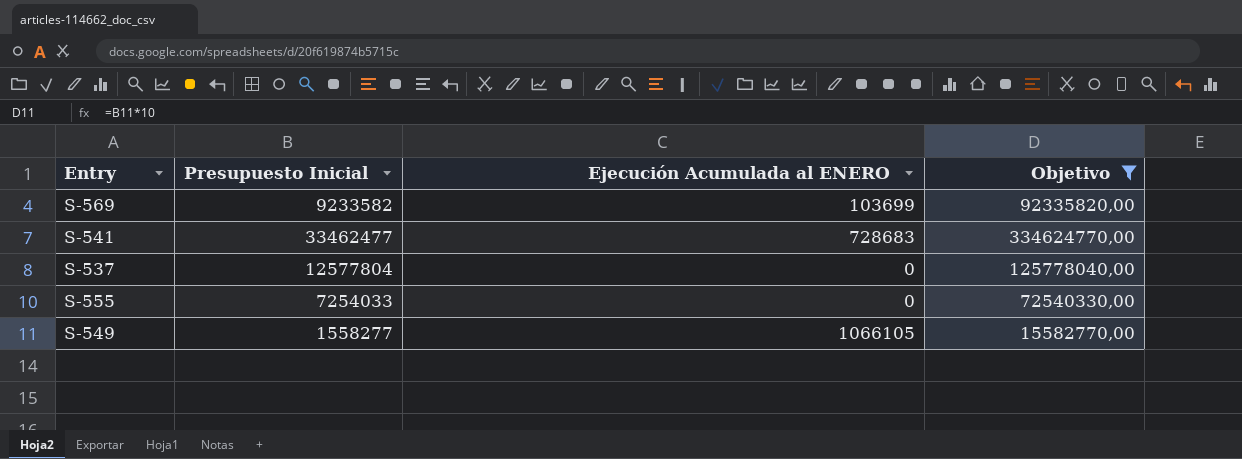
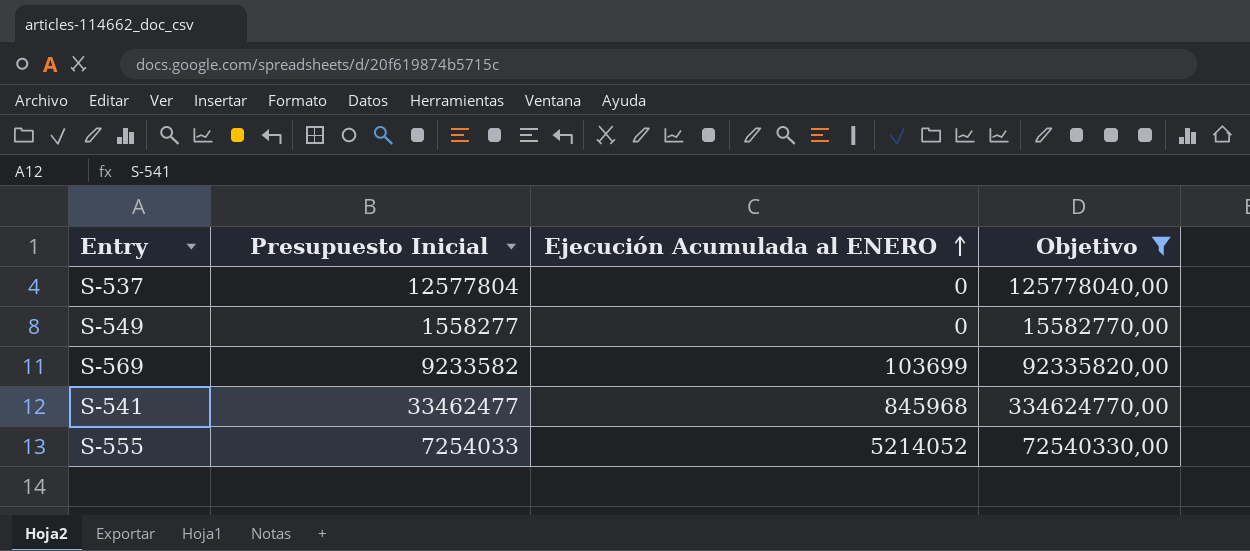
row order: none -> Ejecución Acumulada al ENERO ascending
S-549 | Ejecución Acumulada al ENERO: 1066105 -> 0
S-541 | Ejecución Acumulada al ENERO: 728683 -> 845968
S-555 | Ejecución Acumulada al ENERO: 0 -> 5214052

